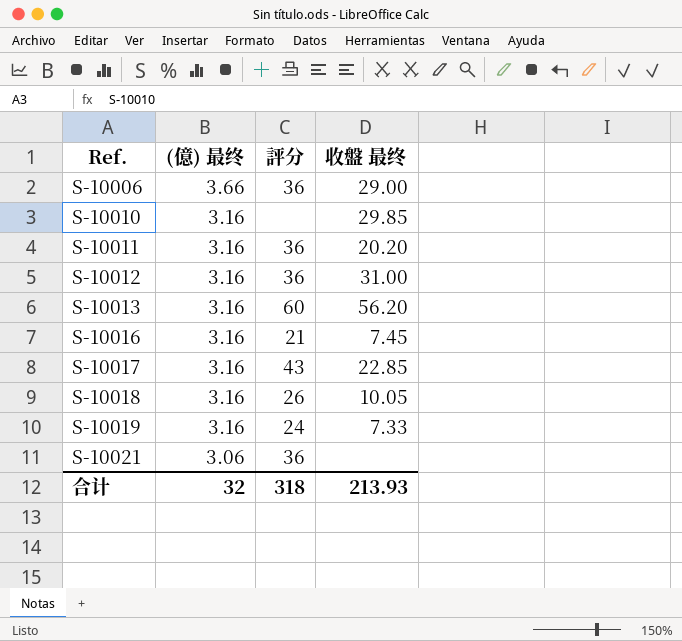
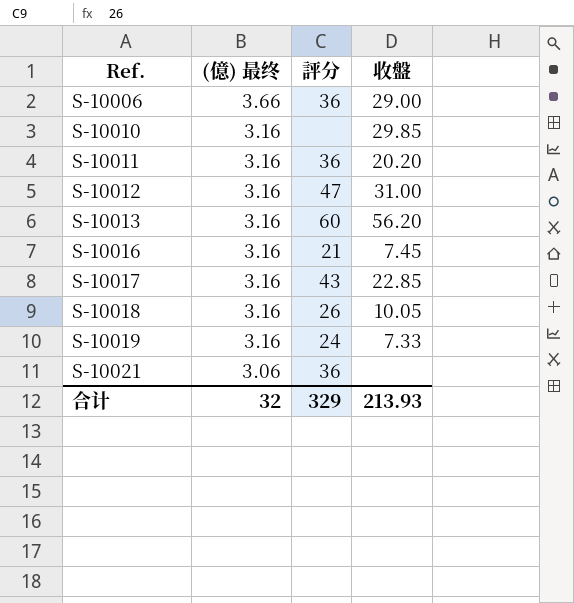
column name: 收盤 最终 -> 收盤
S-10012 | 評分: 36 -> 47
合计 | 評分: 318 -> 329

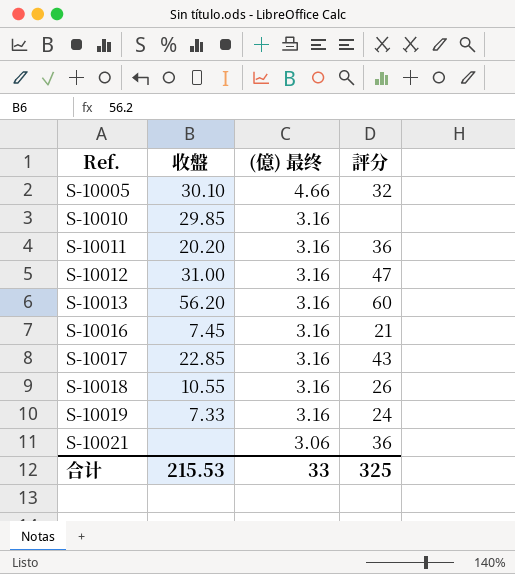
column 收盤 | position: 4 -> 2
row S-10006: 3.66 | 36 | 29.00 -> none
row S-10005: none -> 30.10 | 4.66 | 32
S-10018 | 收盤: 10.05 -> 10.55
合计 | 收盤: 213.93 -> 215.53
合计 | (億) 最终: 32 -> 33
合计 | 評分: 329 -> 325

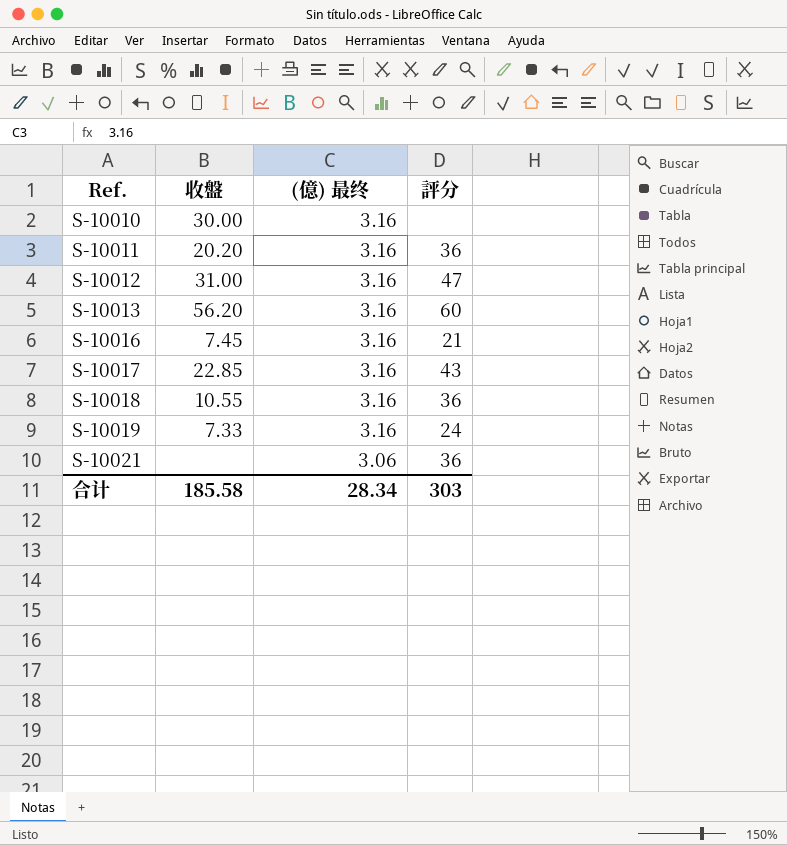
row S-10005: 30.10 | 4.66 | 32 -> none
S-10010 | 收盤: 29.85 -> 30.00
S-10018 | 評分: 26 -> 36
合计 | 收盤: 215.53 -> 185.58
合计 | (億) 最终: 33 -> 28.34
合计 | 評分: 325 -> 303

